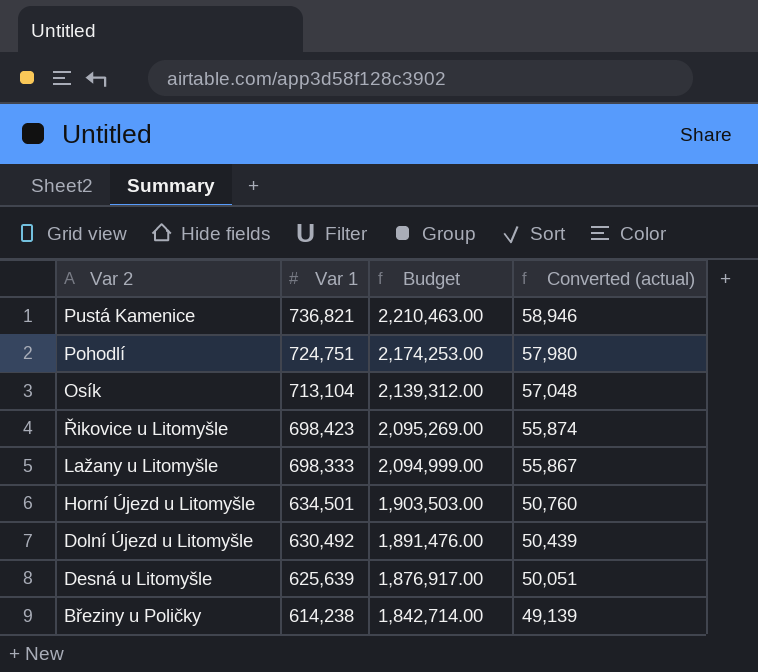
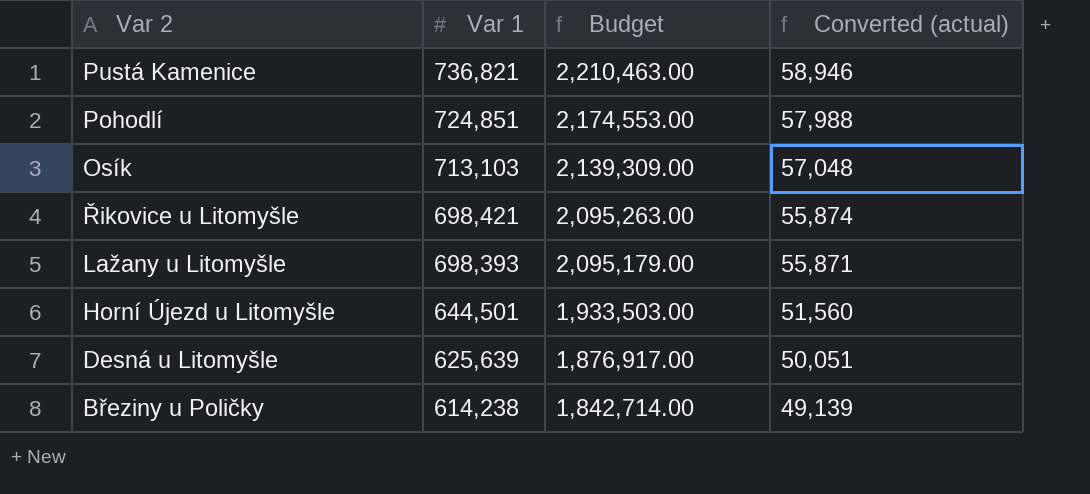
row Dolní Újezd u Litomyšle: 630,492 | 1,891,476.00 | 50,439 -> none
Pohodlí | Var 1: 724,751 -> 724,851
Pohodlí | Budget: 2,174,253.00 -> 2,174,553.00
Pohodlí | Converted (actual): 57,980 -> 57,988
Osík | Var 1: 713,104 -> 713,103
Osík | Budget: 2,139,312.00 -> 2,139,309.00
Řikovice u Litomyšle | Var 1: 698,423 -> 698,421
Řikovice u Litomyšle | Budget: 2,095,269.00 -> 2,095,263.00
Lažany u Litomyšle | Var 1: 698,333 -> 698,393
Lažany u Litomyšle | Budget: 2,094,999.00 -> 2,095,179.00
Lažany u Litomyšle | Converted (actual): 55,867 -> 55,871
Horní Újezd u Litomyšle | Var 1: 634,501 -> 644,501
Horní Újezd u Litomyšle | Budget: 1,903,503.00 -> 1,933,503.00
Horní Újezd u Litomyšle | Converted (actual): 50,760 -> 51,560

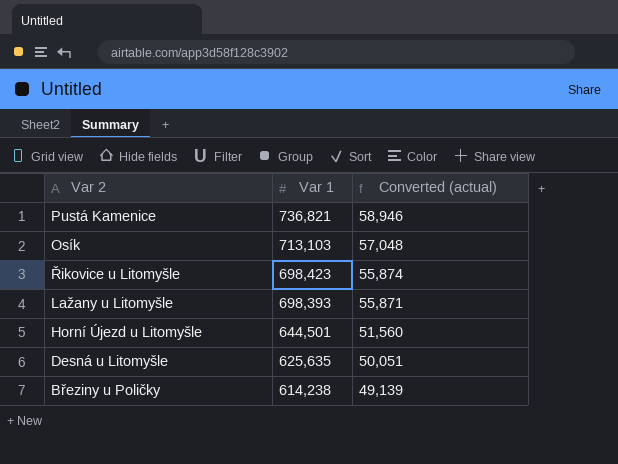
column Budget | formula: [Var 1] * 3 -> none
row Pohodlí: 724,851 | 2,174,553.00 | 57,988 -> none
Řikovice u Litomyšle | Var 1: 698,421 -> 698,423
Desná u Litomyšle | Var 1: 625,639 -> 625,635

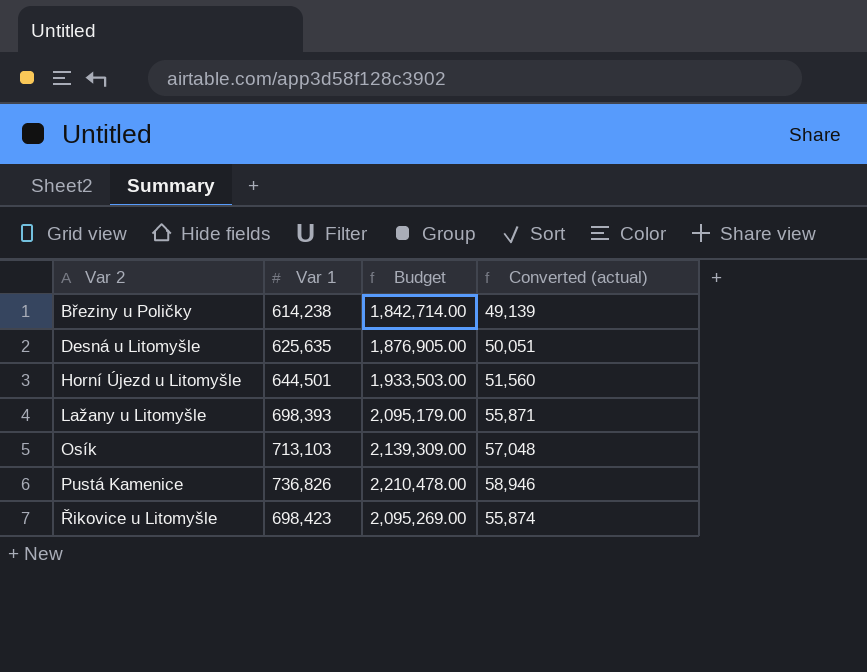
row order: Var 1 descending -> Var 2 ascending
column Budget | formula: none -> [Var 1] * 3
Pustá Kamenice | Var 1: 736,821 -> 736,826

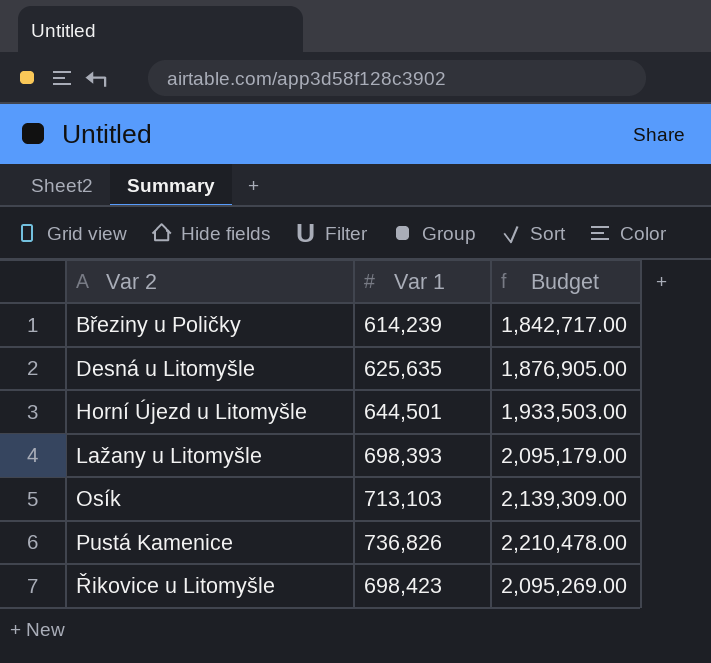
column Converted (actual) | formula: [Var 1] * 0.08 -> none
Březiny u Poličky | Var 1: 614,238 -> 614,239
Březiny u Poličky | Budget: 1,842,714.00 -> 1,842,717.00

